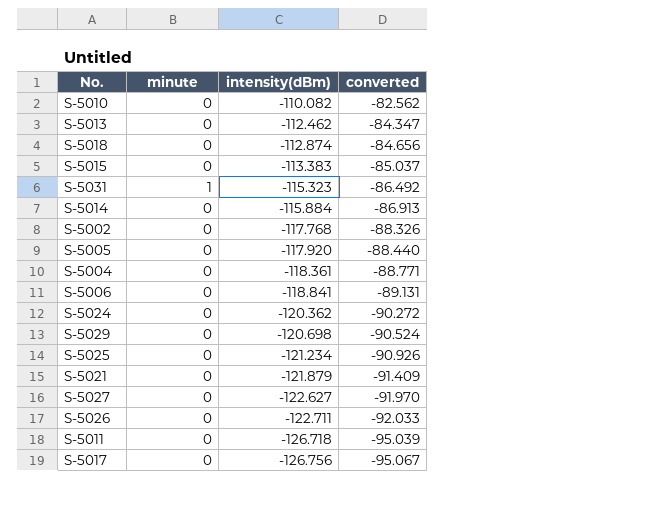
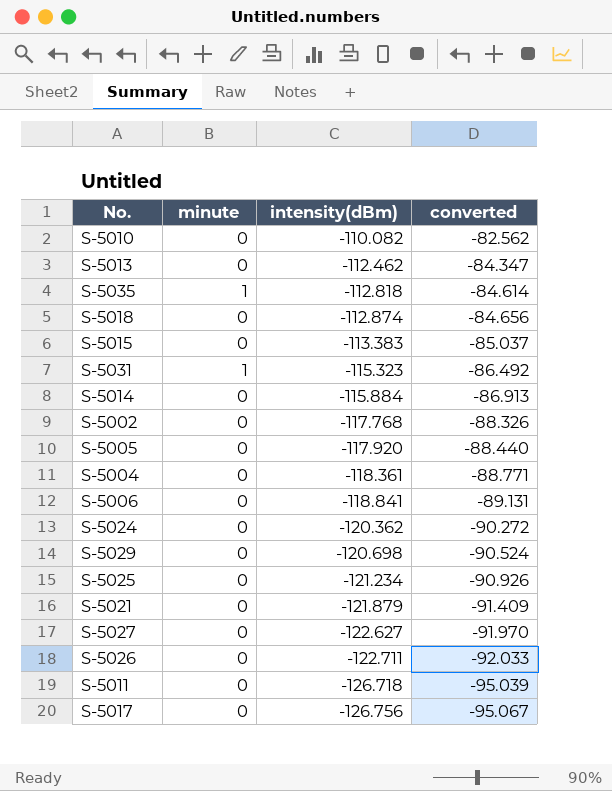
row S-5035: none -> 1 | -112.818 | -84.614

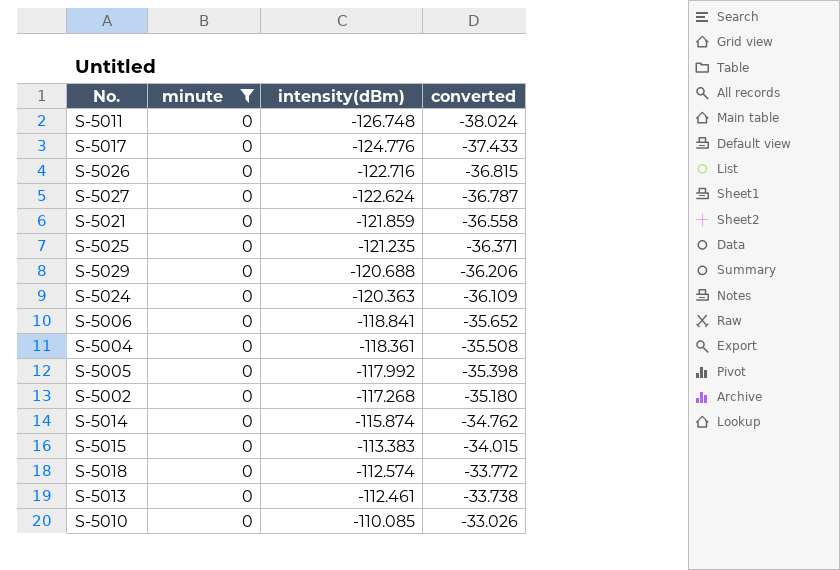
filter: none -> minute = 0
row order: intensity(dBm) descending -> intensity(dBm) ascending
column converted | formula: [intensity(dBm)] * 0.75 -> [intensity(dBm)] * 0.3
S-5011 | intensity(dBm): -126.718 -> -126.748
S-5017 | intensity(dBm): -126.756 -> -124.776
S-5026 | intensity(dBm): -122.711 -> -122.716
S-5027 | intensity(dBm): -122.627 -> -122.624
S-5021 | intensity(dBm): -121.879 -> -121.859
S-5025 | intensity(dBm): -121.234 -> -121.235
S-5029 | intensity(dBm): -120.698 -> -120.688
S-5024 | intensity(dBm): -120.362 -> -120.363
S-5005 | intensity(dBm): -117.920 -> -117.992
S-5002 | intensity(dBm): -117.768 -> -117.268
S-5014 | intensity(dBm): -115.884 -> -115.874
S-5018 | intensity(dBm): -112.874 -> -112.574
S-5013 | intensity(dBm): -112.462 -> -112.461
S-5010 | intensity(dBm): -110.082 -> -110.085

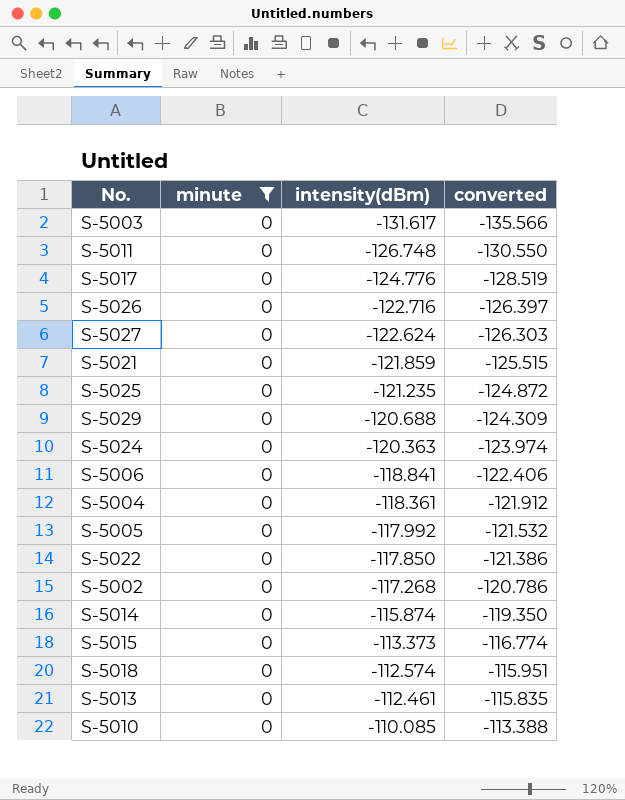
column converted | formula: [intensity(dBm)] * 0.3 -> [intensity(dBm)] * 1.03
row S-5003: none -> 0 | -131.617 | -135.566
row S-5022: none -> 0 | -117.850 | -121.386
S-5015 | intensity(dBm): -113.383 -> -113.373

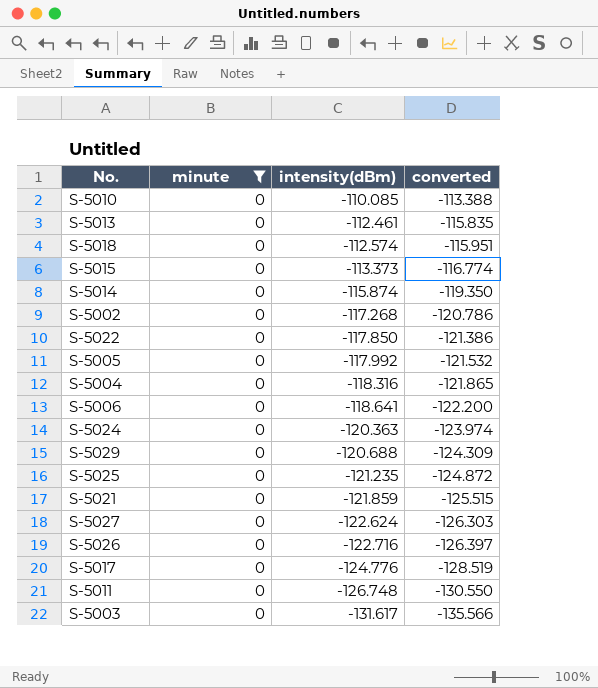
row order: intensity(dBm) ascending -> intensity(dBm) descending
S-5004 | intensity(dBm): -118.361 -> -118.316
S-5004 | converted: -121.912 -> -121.865
S-5006 | intensity(dBm): -118.841 -> -118.641
S-5006 | converted: -122.406 -> -122.200

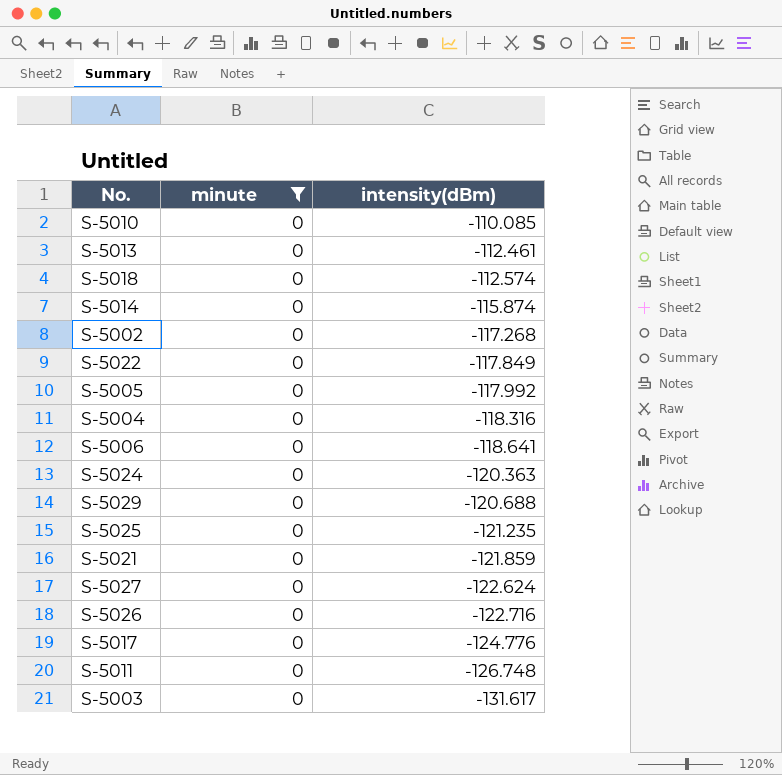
column converted | formula: [intensity(dBm)] * 1.03 -> none
row S-5015: 0 | -113.373 | -116.774 -> none
S-5022 | intensity(dBm): -117.850 -> -117.849

